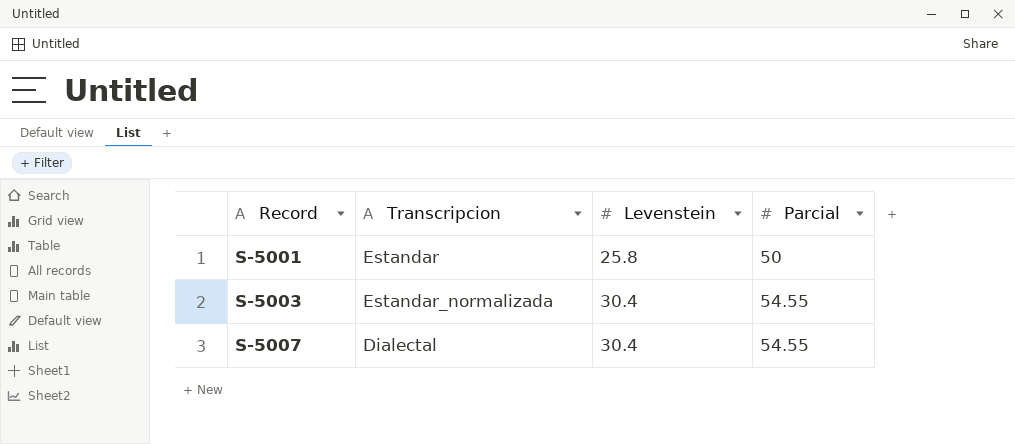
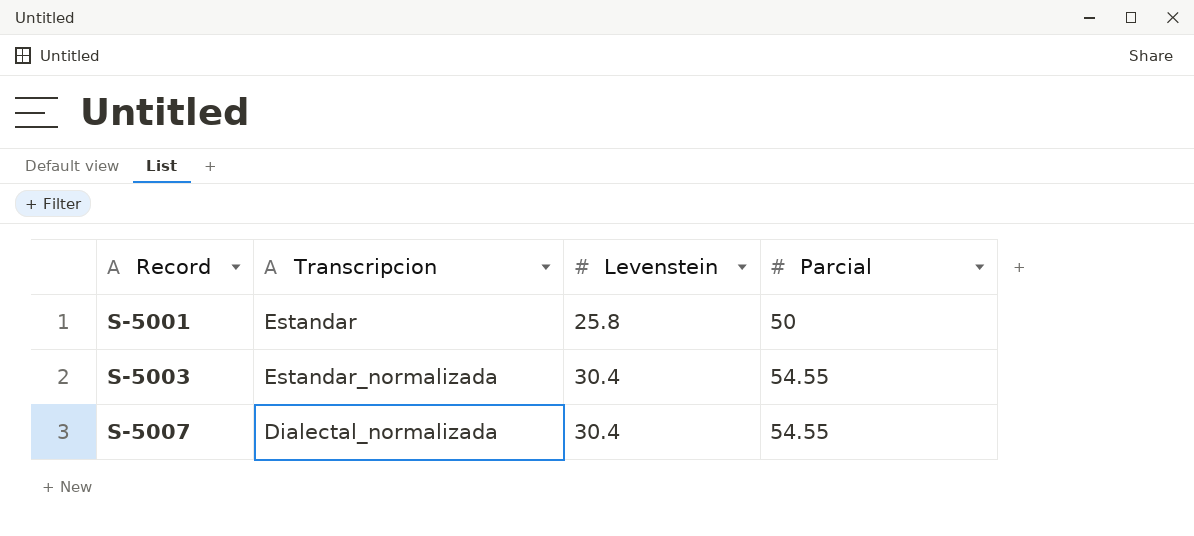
S-5007 | Transcripcion: Dialectal -> Dialectal_normalizada

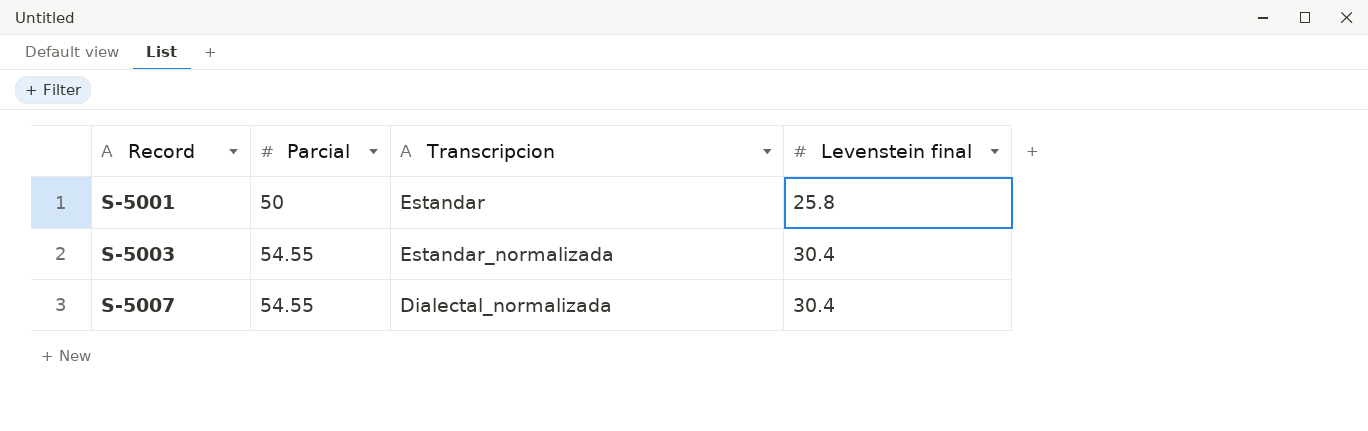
column Parcial | position: 4 -> 2
column name: Levenstein -> Levenstein final

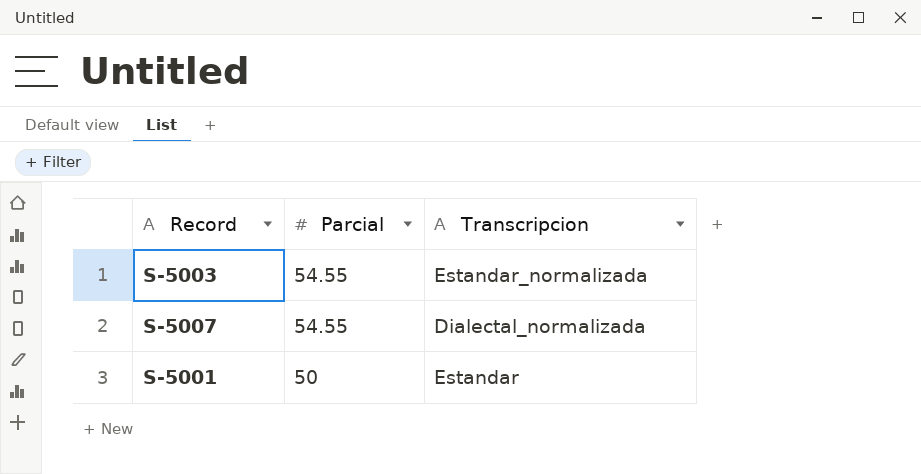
row order: Record ascending -> Parcial descending
column Levenstein final | position: 4 -> none

